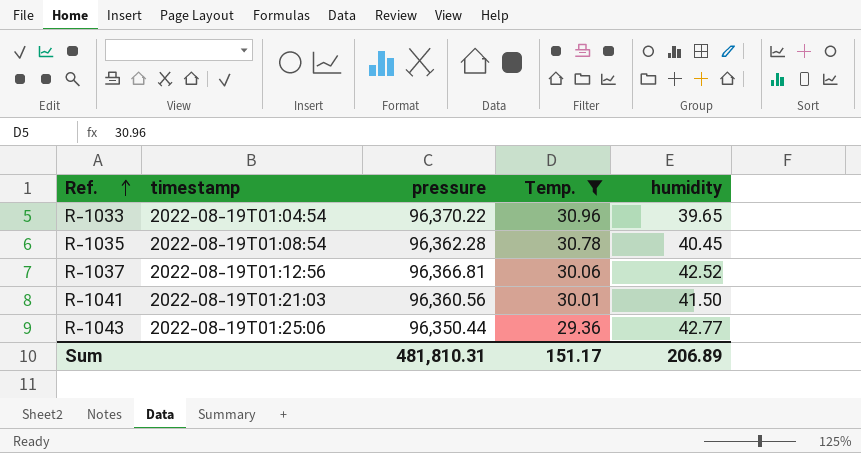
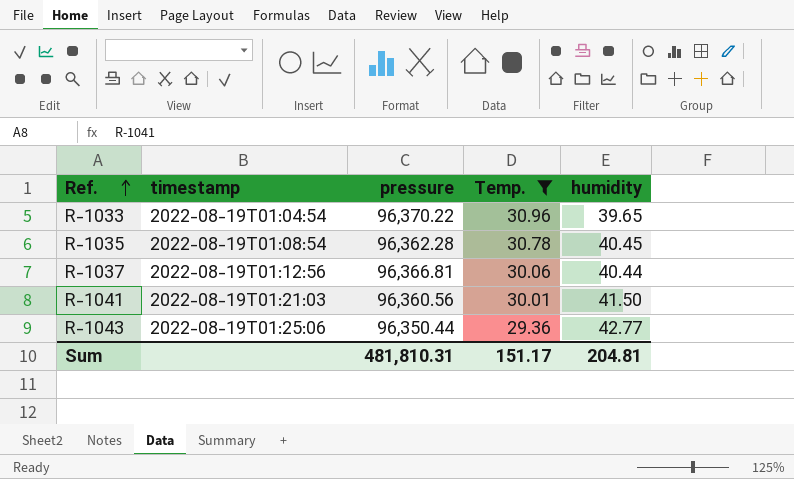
R-1037 | humidity: 42.52 -> 40.44
Sum | humidity: 206.89 -> 204.81

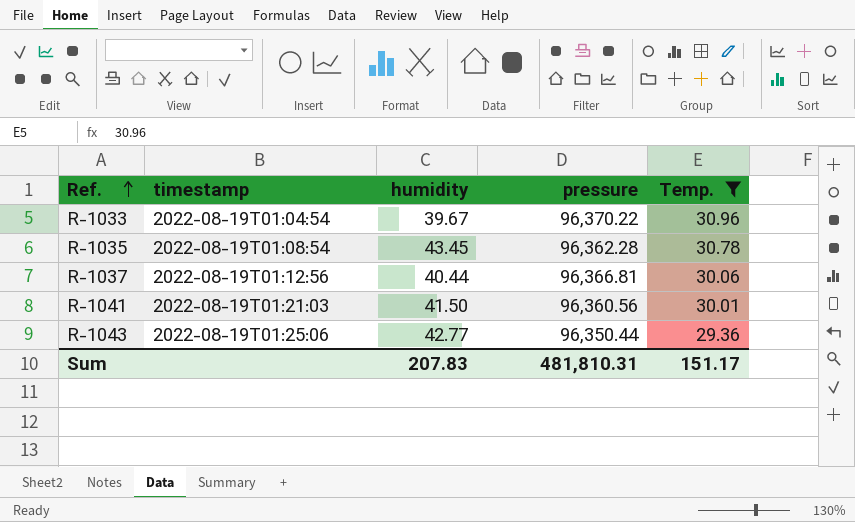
column humidity | position: 5 -> 3
R-1033 | humidity: 39.65 -> 39.67
R-1035 | humidity: 40.45 -> 43.45
Sum | humidity: 204.81 -> 207.83

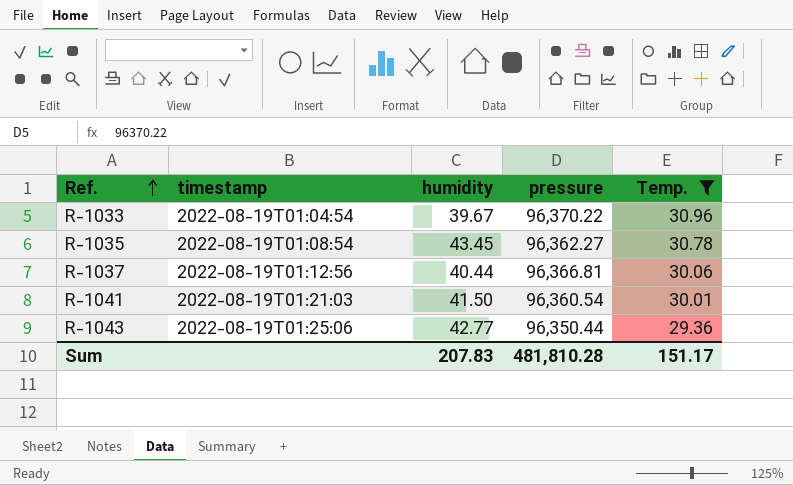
R-1035 | pressure: 96,362.28 -> 96,362.27
R-1041 | pressure: 96,360.56 -> 96,360.54
Sum | pressure: 481,810.31 -> 481,810.28

